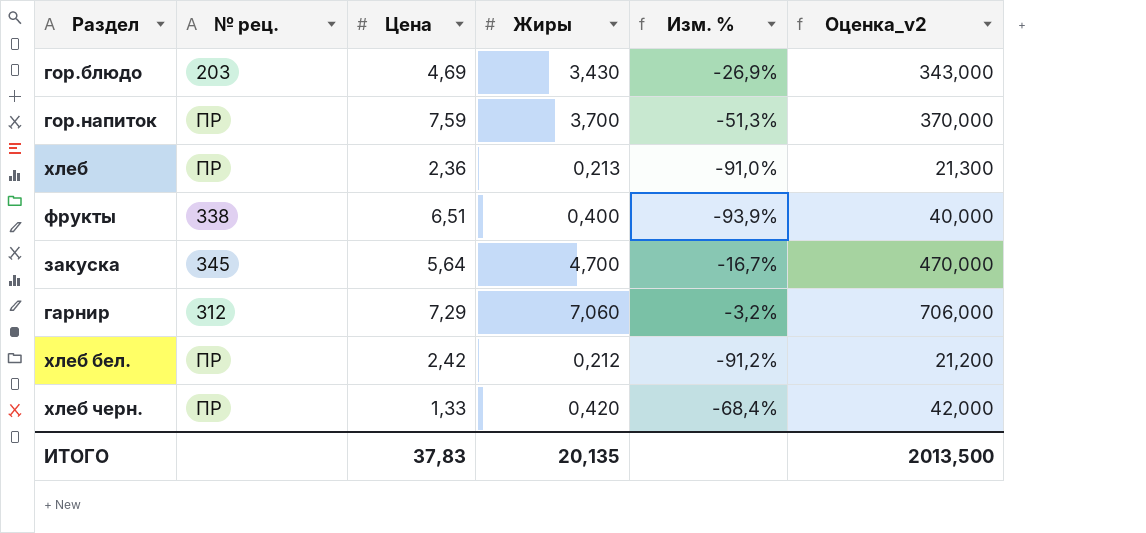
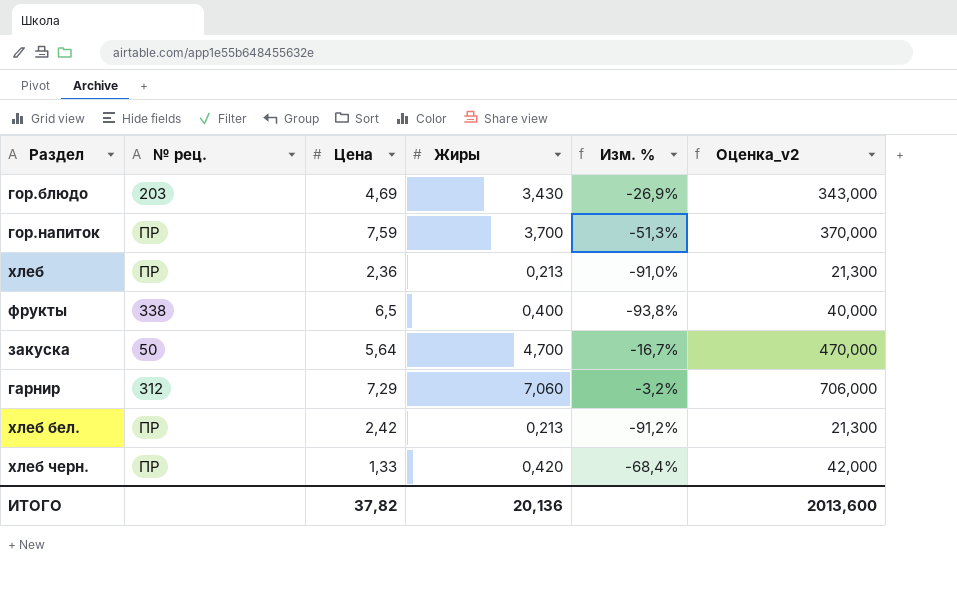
фрукты | Цена: 6,51 -> 6,5
фрукты | Изм. %: -93,9% -> -93,8%
закуска | № рец.: 345 -> 50
хлеб бел. | Жиры: 0,212 -> 0,213
хлеб бел. | Оценка_v2: 21,200 -> 21,300
ИТОГО | Цена: 37,83 -> 37,82
ИТОГО | Жиры: 20,135 -> 20,136
ИТОГО | Оценка_v2: 2013,500 -> 2013,600

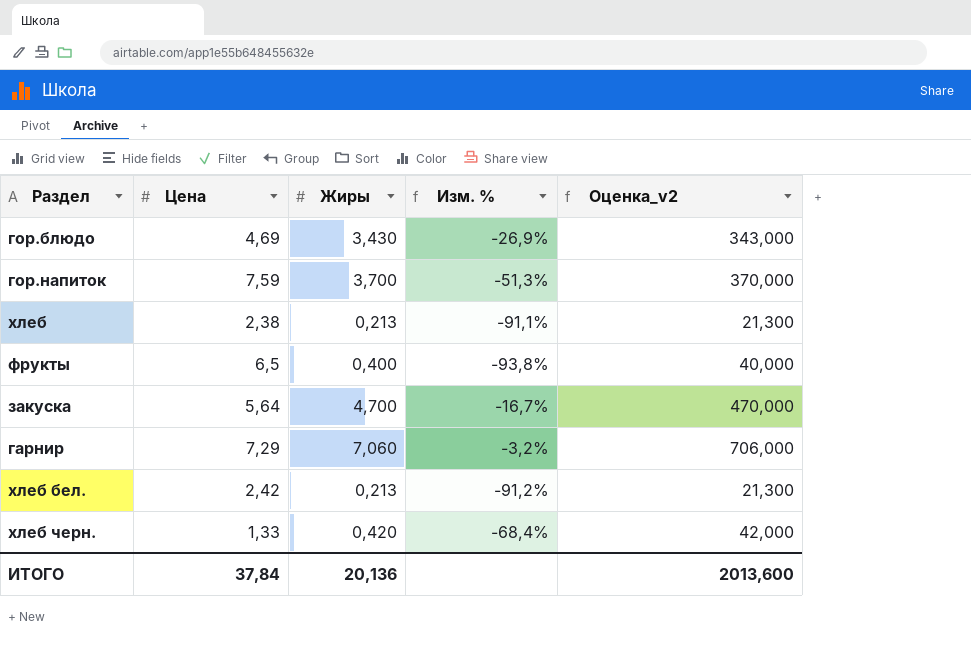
column № рец. | position: 2 -> none
хлеб | Цена: 2,36 -> 2,38
хлеб | Изм. %: -91,0% -> -91,1%
ИТОГО | Цена: 37,82 -> 37,84

